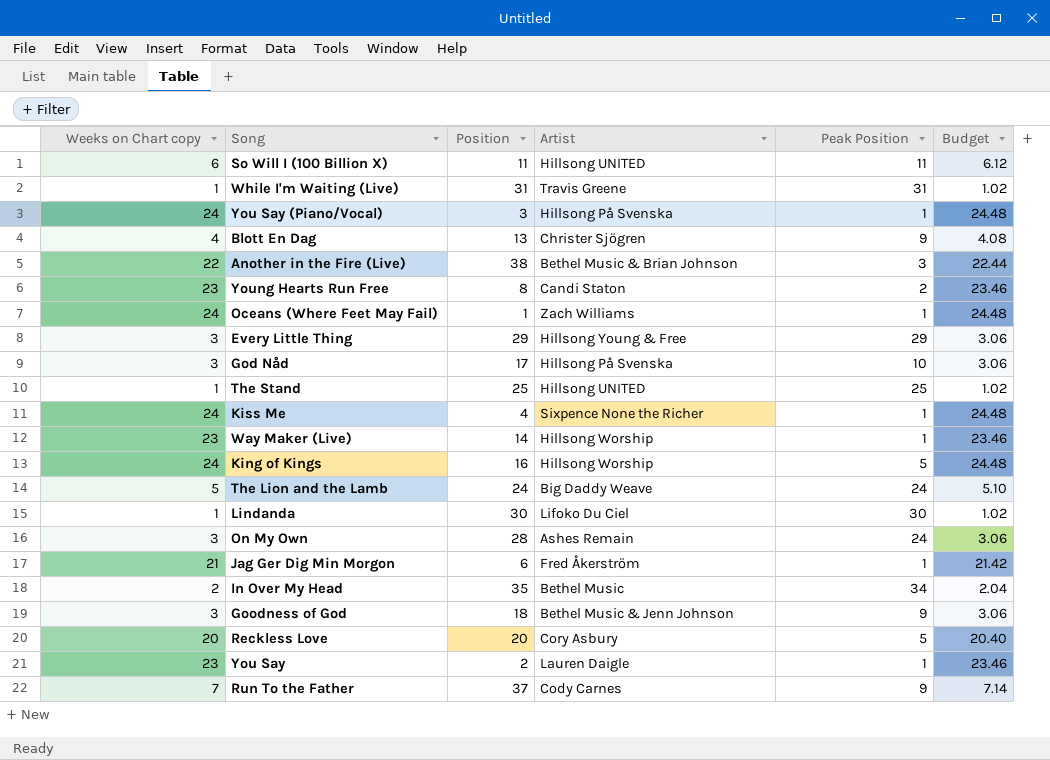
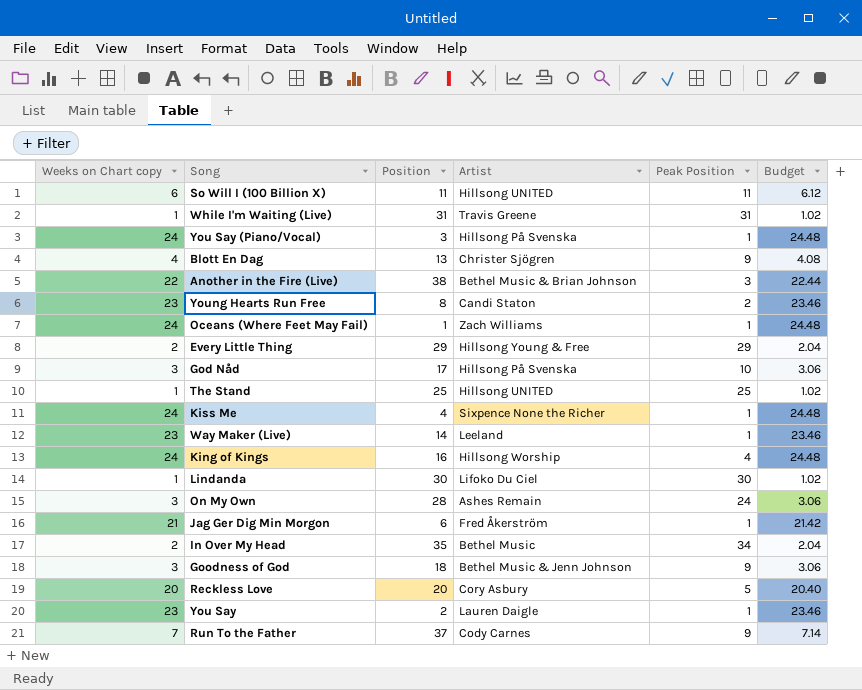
row The Lion and the Lamb: 5 | 24 | Big Daddy Weave | 24 | 5.10 -> none
Every Little Thing | Weeks on Chart copy: 3 -> 2
Every Little Thing | Budget: 3.06 -> 2.04
Way Maker (Live) | Artist: Hillsong Worship -> Leeland
King of Kings | Peak Position: 5 -> 4

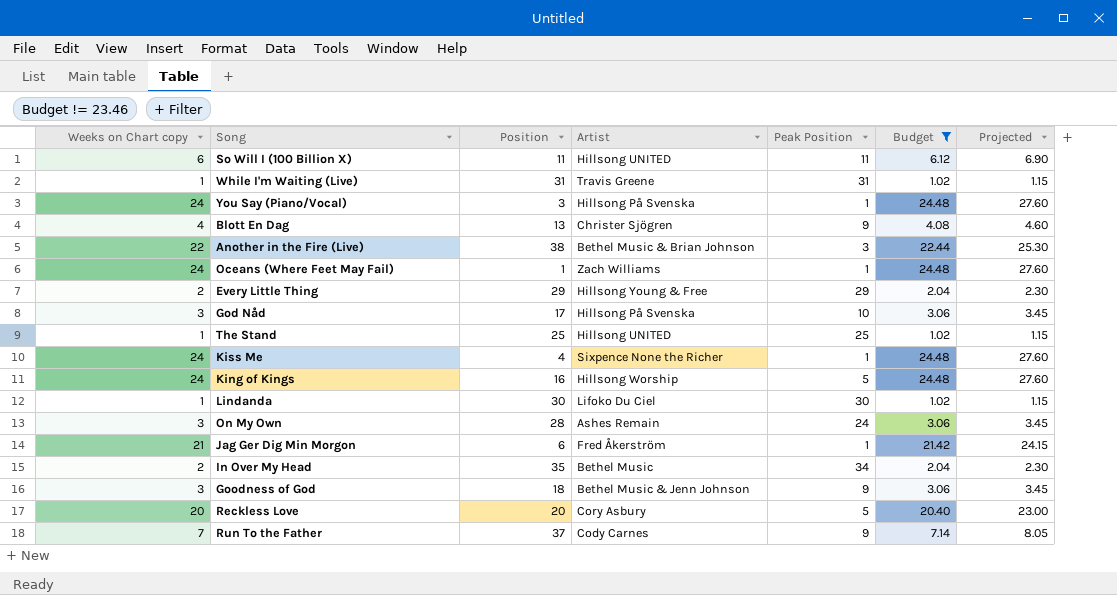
filter: none -> Budget != 23.46
column Projected | formula: none -> [Weeks on Chart copy] * 1.15
King of Kings | Peak Position: 4 -> 5

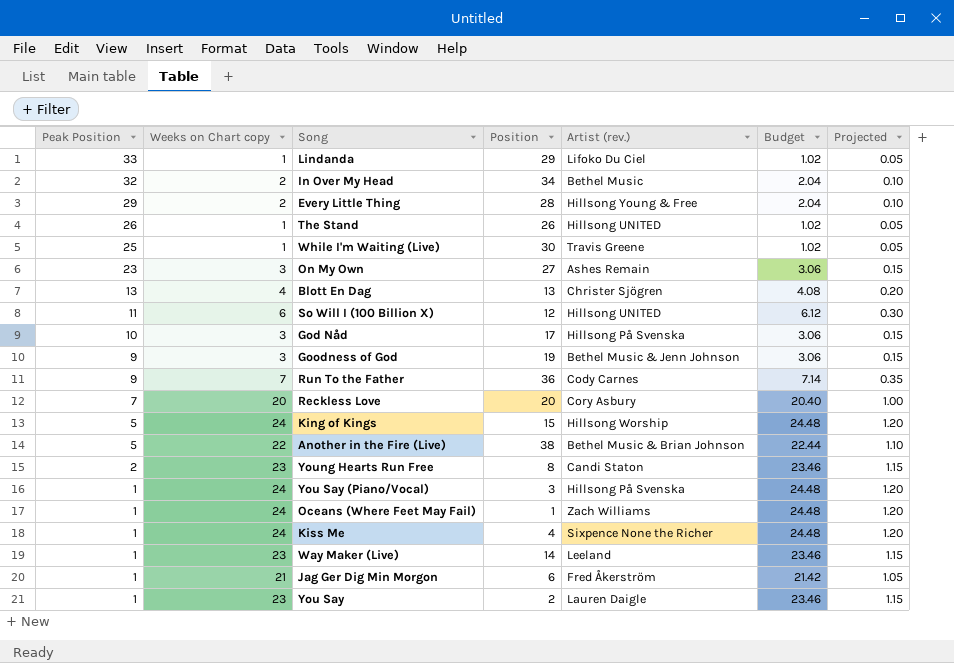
filter: Budget != 23.46 -> none
row order: none -> Peak Position descending
column Peak Position | position: 5 -> 1
column name: Artist -> Artist (rev.)
column Projected | formula: [Weeks on Chart copy] * 1.15 -> [Weeks on Chart copy] * 0.05
Lindanda | Peak Position: 30 -> 33
Lindanda | Position: 30 -> 29
In Over My Head | Peak Position: 34 -> 32
In Over My Head | Position: 35 -> 34
Every Little Thing | Position: 29 -> 28
The Stand | Peak Position: 25 -> 26
The Stand | Position: 25 -> 26
While I'm Waiting (Live) | Peak Position: 31 -> 25
While I'm Waiting (Live) | Position: 31 -> 30
On My Own | Peak Position: 24 -> 23
On My Own | Position: 28 -> 27
Blott En Dag | Peak Position: 9 -> 13
So Will I (100 Billion X) | Position: 11 -> 12
Goodness of God | Position: 18 -> 19
Run To the Father | Position: 37 -> 36
Reckless Love | Peak Position: 5 -> 7
King of Kings | Position: 16 -> 15
Another in the Fire (Live) | Peak Position: 3 -> 5

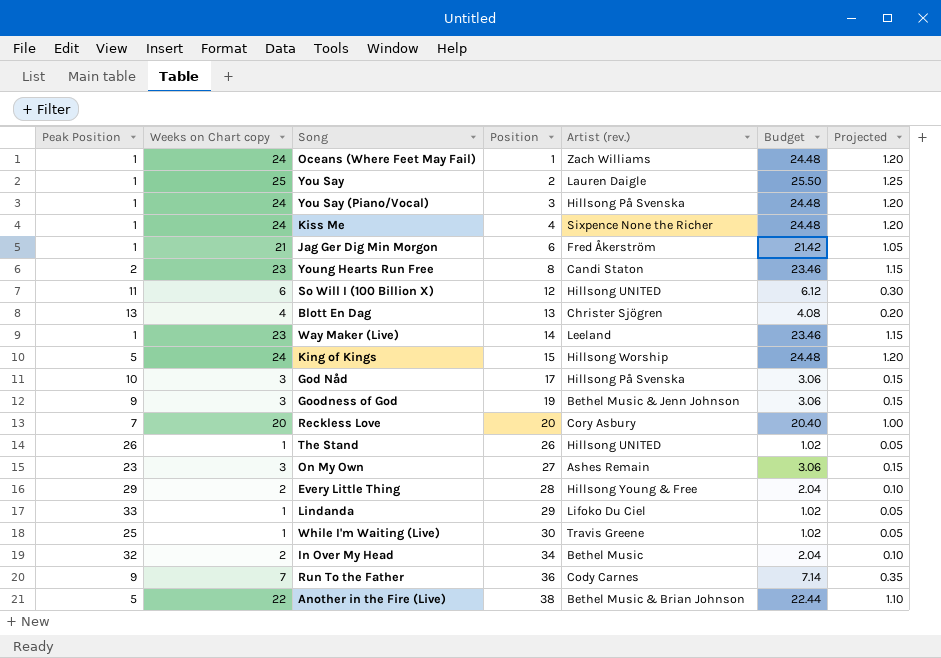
row order: Peak Position descending -> Position ascending
You Say | Weeks on Chart copy: 23 -> 25
You Say | Budget: 23.46 -> 25.50
You Say | Projected: 1.15 -> 1.25

